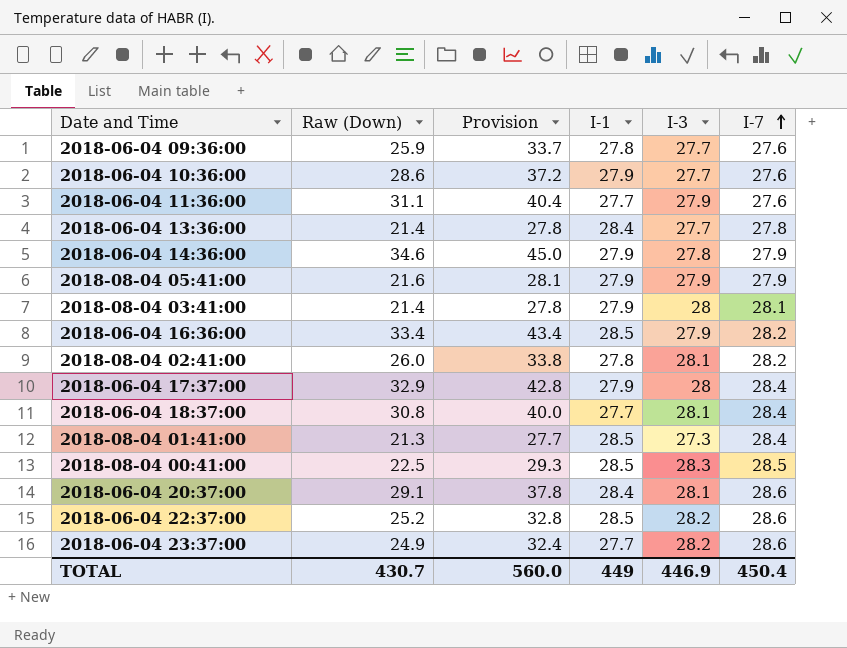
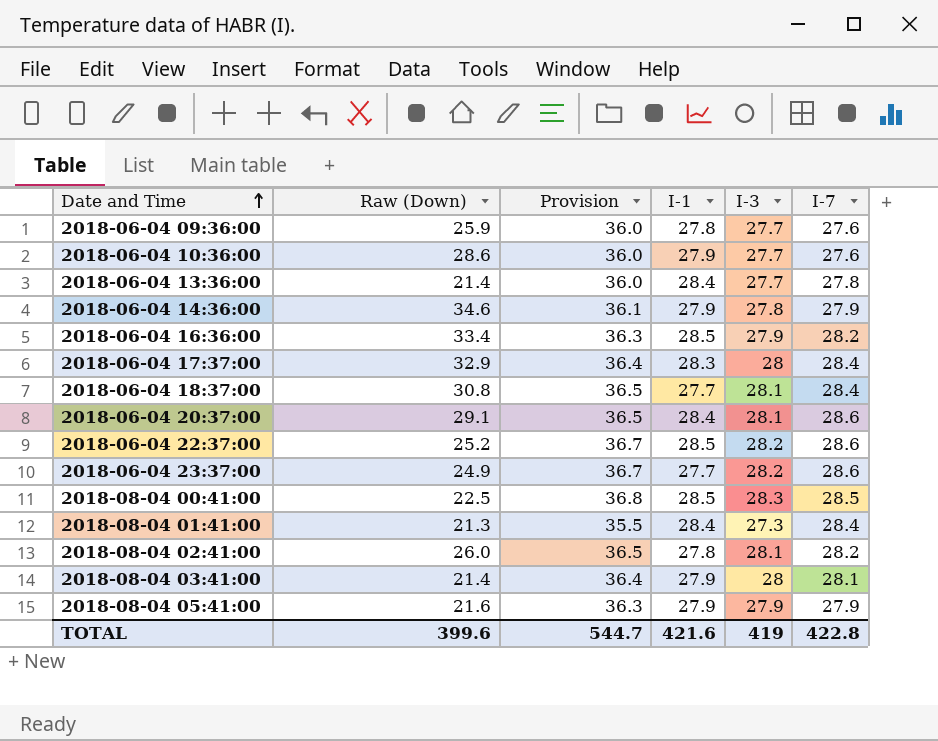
row order: I-7 ascending -> Date and Time ascending
column Provision | formula: [Raw (Down)] * 1.3 -> [I-3] * 1.3
row 2018-06-04 11:36:00: 31.1 | 40.4 | 27.7 | 27.9 | 27.6 -> none
2018-06-04 17:37:00 | I-1: 27.9 -> 28.3
2018-08-04 01:41:00 | I-1: 28.5 -> 28.4
TOTAL | Raw (Down): 430.7 -> 399.6
TOTAL | Provision: 560.0 -> 544.7
TOTAL | I-1: 449 -> 421.6
TOTAL | I-3: 446.9 -> 419
TOTAL | I-7: 450.4 -> 422.8

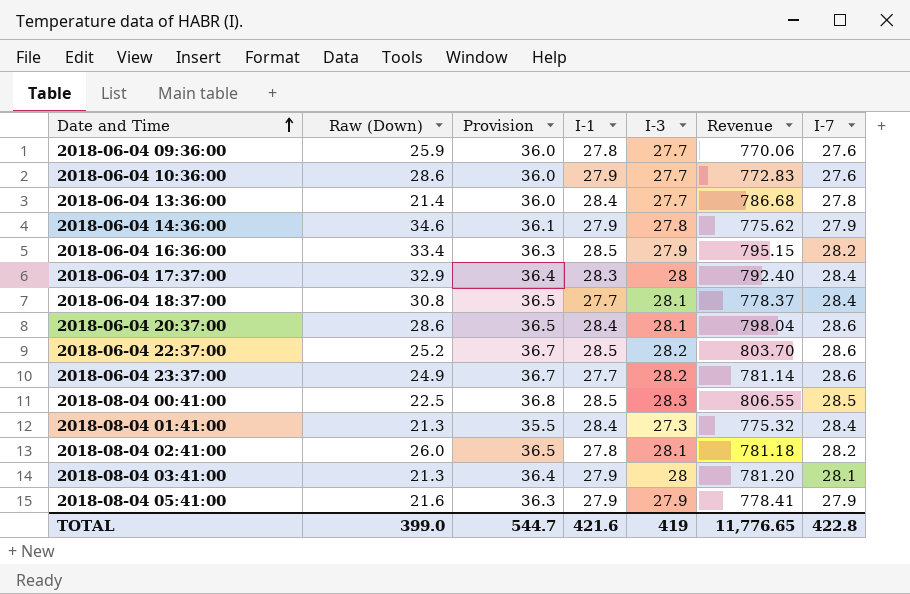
column Revenue | formula: none -> [I-1] * [I-3]
2018-06-04 20:37:00 | Raw (Down): 29.1 -> 28.6
2018-08-04 03:41:00 | Raw (Down): 21.4 -> 21.3
TOTAL | Raw (Down): 399.6 -> 399.0

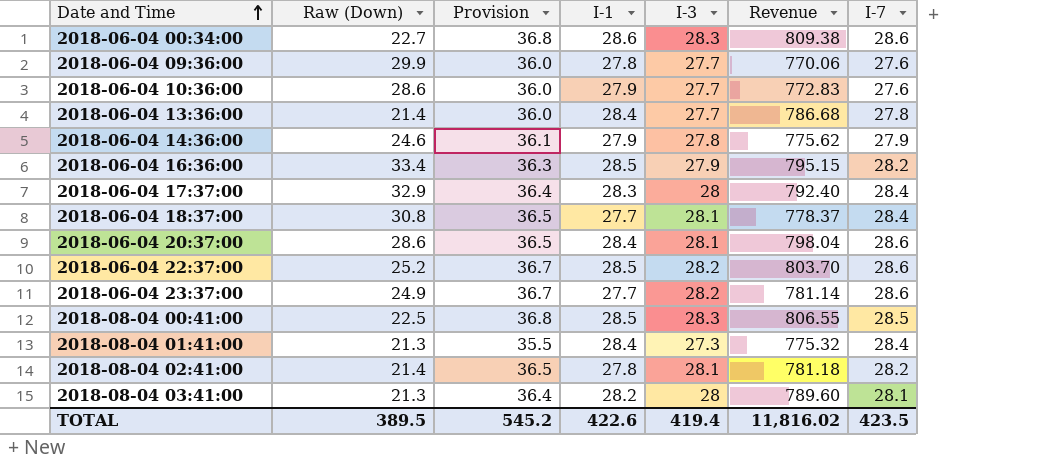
row 2018-08-04 05:41:00: 21.6 | 36.3 | 27.9 | 27.9 | 778.41 | 27.9 -> none
row 2018-06-04 00:34:00: none -> 22.7 | 36.8 | 28.6 | 28.3 | 809.38 | 28.6
2018-06-04 09:36:00 | Raw (Down): 25.9 -> 29.9
2018-06-04 14:36:00 | Raw (Down): 34.6 -> 24.6
2018-08-04 02:41:00 | Raw (Down): 26.0 -> 21.4
2018-08-04 03:41:00 | I-1: 27.9 -> 28.2
2018-08-04 03:41:00 | Revenue: 781.20 -> 789.60
TOTAL | Raw (Down): 399.0 -> 389.5
TOTAL | Provision: 544.7 -> 545.2
TOTAL | I-1: 421.6 -> 422.6
TOTAL | I-3: 419 -> 419.4
TOTAL | Revenue: 11,776.65 -> 11,816.02
TOTAL | I-7: 422.8 -> 423.5

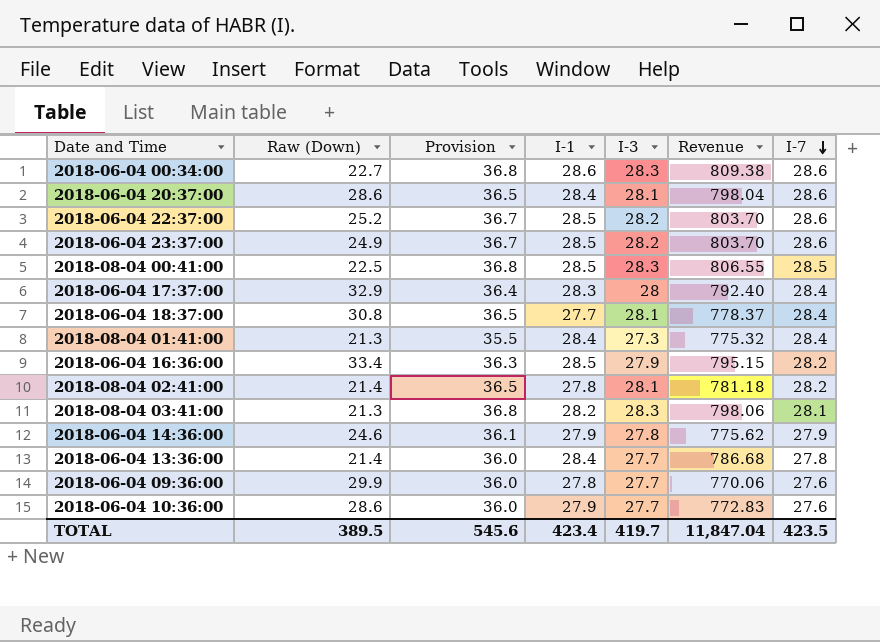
row order: Date and Time ascending -> I-7 descending
2018-06-04 23:37:00 | I-1: 27.7 -> 28.5
2018-06-04 23:37:00 | Revenue: 781.14 -> 803.70
2018-08-04 03:41:00 | Provision: 36.4 -> 36.8
2018-08-04 03:41:00 | I-3: 28 -> 28.3
2018-08-04 03:41:00 | Revenue: 789.60 -> 798.06
TOTAL | Provision: 545.2 -> 545.6
TOTAL | I-1: 422.6 -> 423.4
TOTAL | I-3: 419.4 -> 419.7
TOTAL | Revenue: 11,816.02 -> 11,847.04

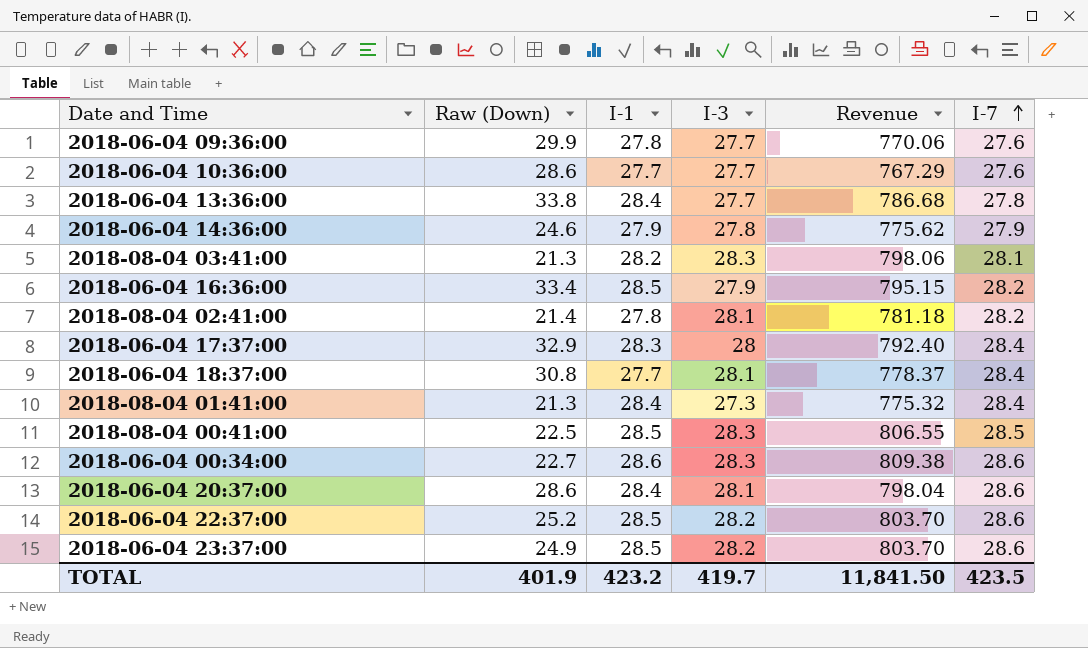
row order: I-7 descending -> I-7 ascending
column Provision | formula: [I-3] * 1.3 -> none
2018-06-04 10:36:00 | I-1: 27.9 -> 27.7
2018-06-04 10:36:00 | Revenue: 772.83 -> 767.29
2018-06-04 13:36:00 | Raw (Down): 21.4 -> 33.8
TOTAL | Raw (Down): 389.5 -> 401.9
TOTAL | I-1: 423.4 -> 423.2
TOTAL | Revenue: 11,847.04 -> 11,841.50

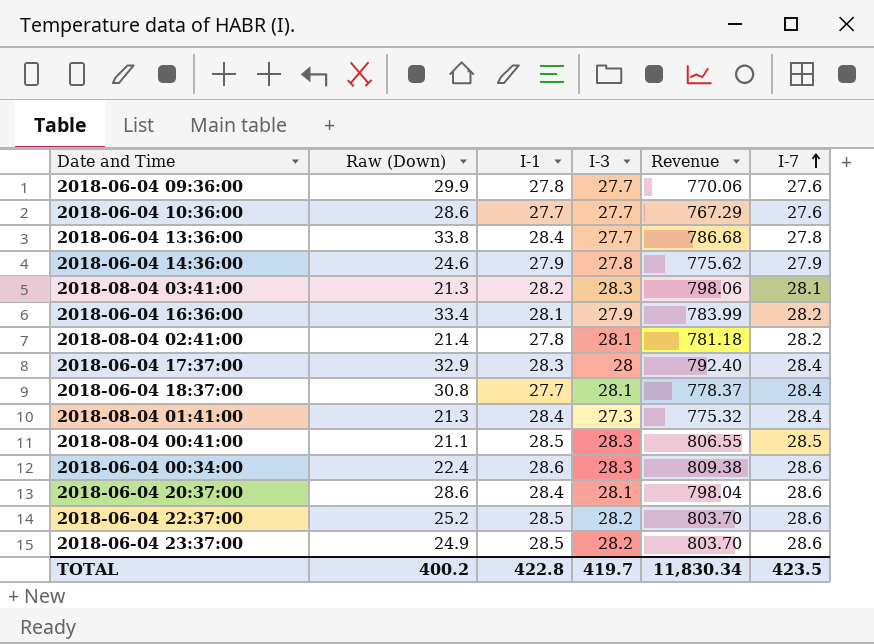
2018-06-04 16:36:00 | I-1: 28.5 -> 28.1
2018-06-04 16:36:00 | Revenue: 795.15 -> 783.99
2018-08-04 00:41:00 | Raw (Down): 22.5 -> 21.1
2018-06-04 00:34:00 | Raw (Down): 22.7 -> 22.4
TOTAL | Raw (Down): 401.9 -> 400.2
TOTAL | I-1: 423.2 -> 422.8
TOTAL | Revenue: 11,841.50 -> 11,830.34

